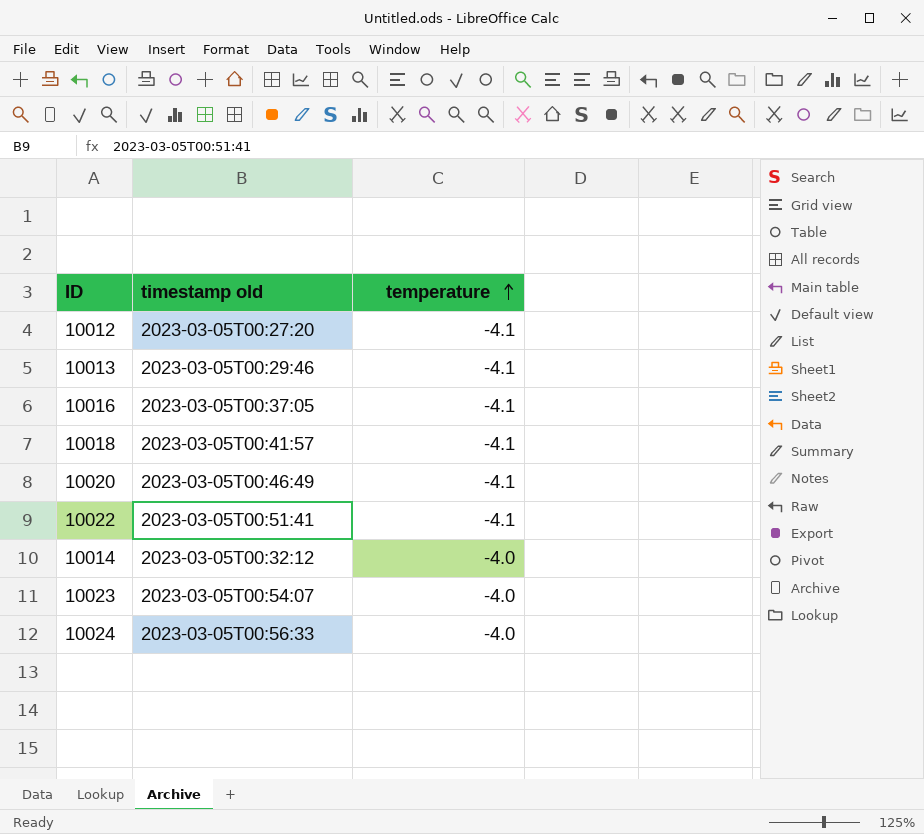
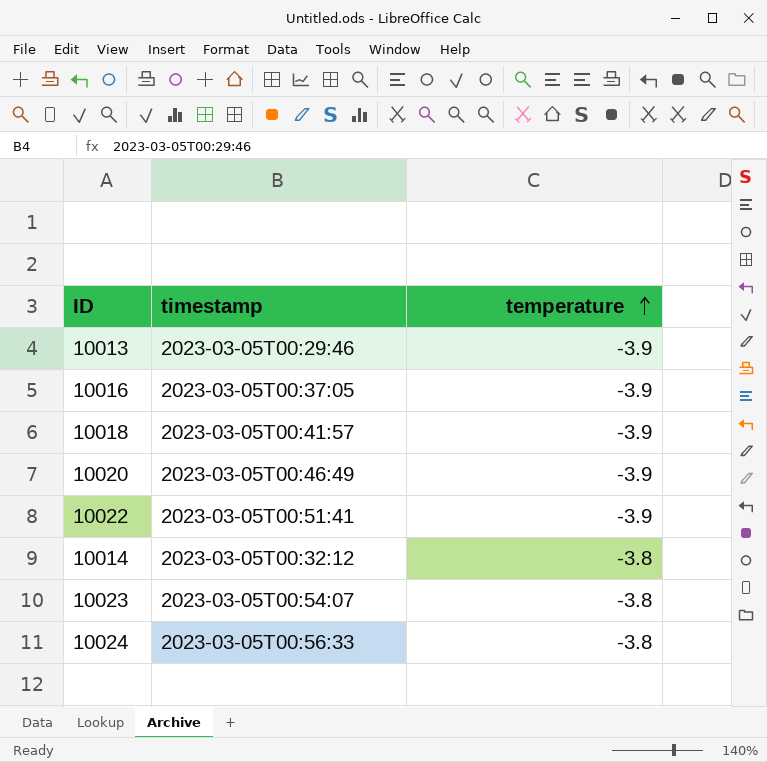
column name: timestamp old -> timestamp
row 10012: 2023-03-05T00:27:20 | -4.1 -> none
10013 | temperature: -4.1 -> -3.9
10016 | temperature: -4.1 -> -3.9
10018 | temperature: -4.1 -> -3.9
10020 | temperature: -4.1 -> -3.9
10022 | temperature: -4.1 -> -3.9
10014 | temperature: -4.0 -> -3.8
10023 | temperature: -4.0 -> -3.8
10024 | temperature: -4.0 -> -3.8

